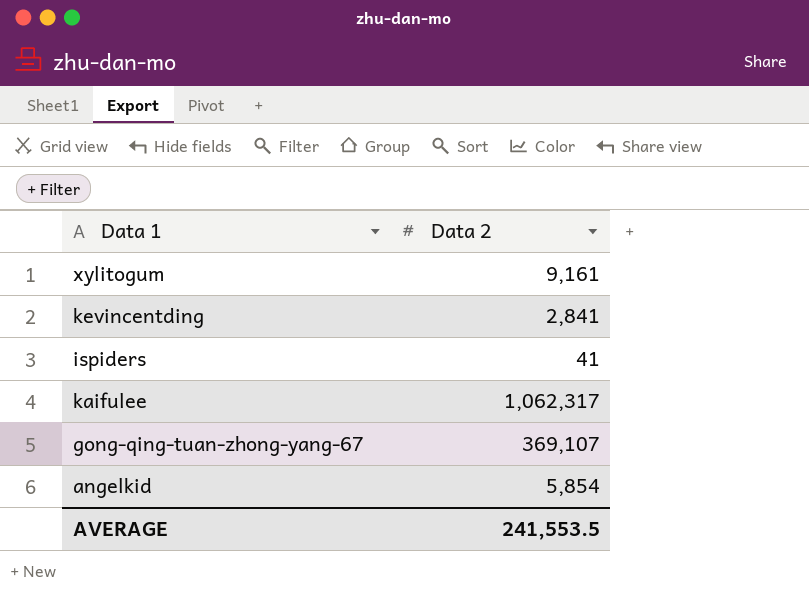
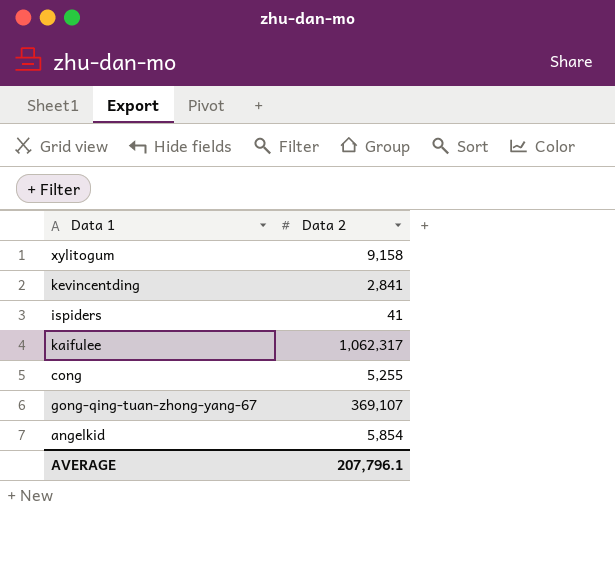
xylitogum | Data 2: 9,161 -> 9,158
row cong: none -> 5,255
AVERAGE | Data 2: 241,553.5 -> 207,796.1

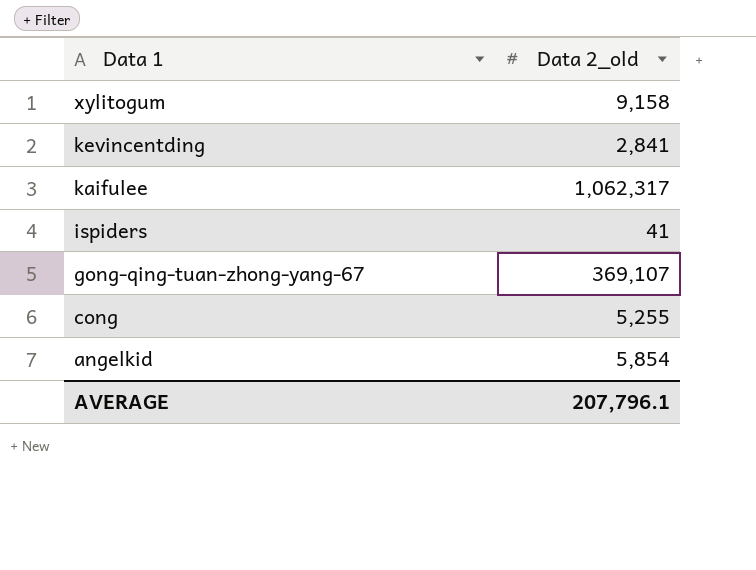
row order: none -> Data 1 descending
column name: Data 2 -> Data 2_old

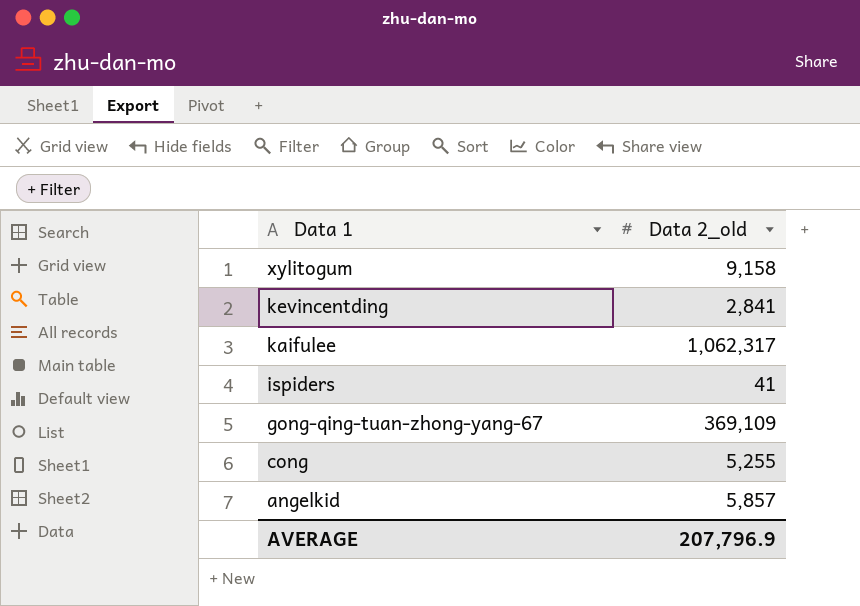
gong-qing-tuan-zhong-yang-67 | Data 2_old: 369,107 -> 369,109
angelkid | Data 2_old: 5,854 -> 5,857
AVERAGE | Data 2_old: 207,796.1 -> 207,796.9

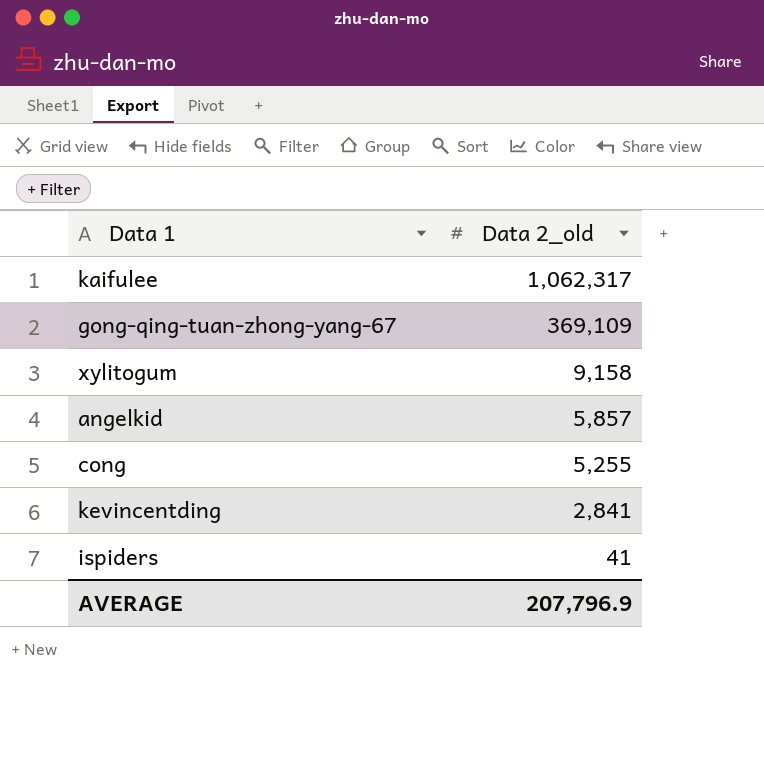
row order: Data 1 descending -> Data 2_old descending

